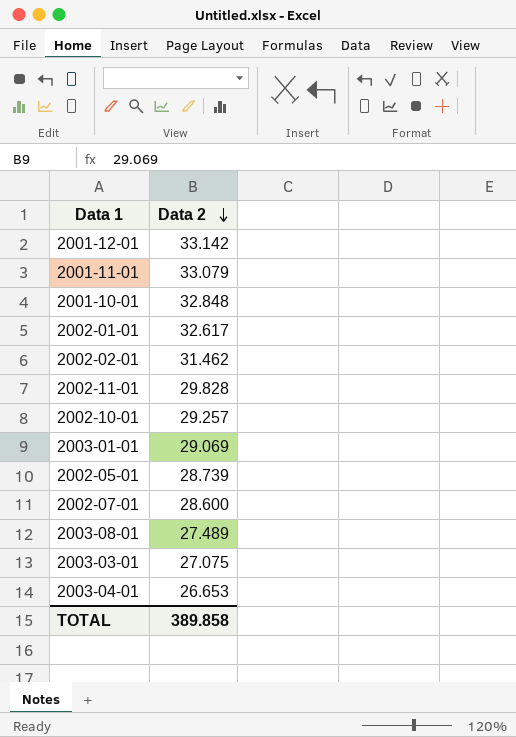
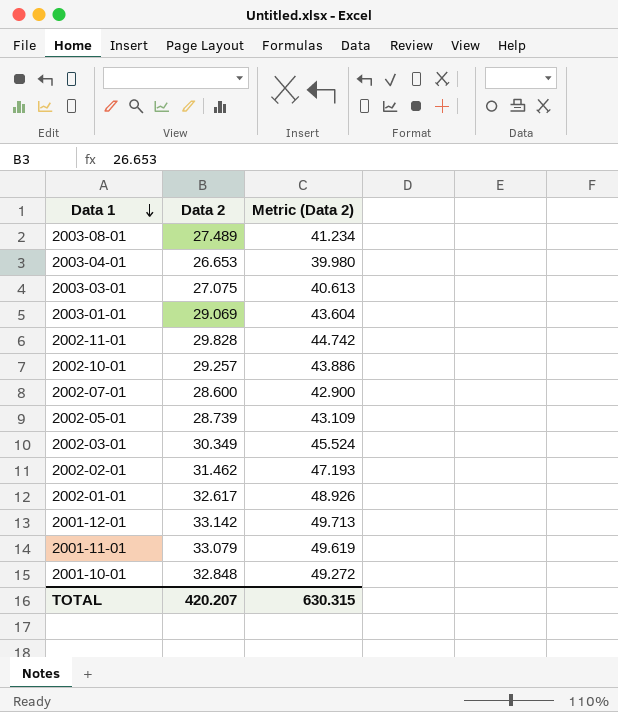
row order: Data 2 descending -> Data 1 descending
column Metric (Data 2) | formula: none -> [Data 2] * 1.5
row 2002-03-01: none -> 30.349 | 45.524
TOTAL | Data 2: 389.858 -> 420.207

